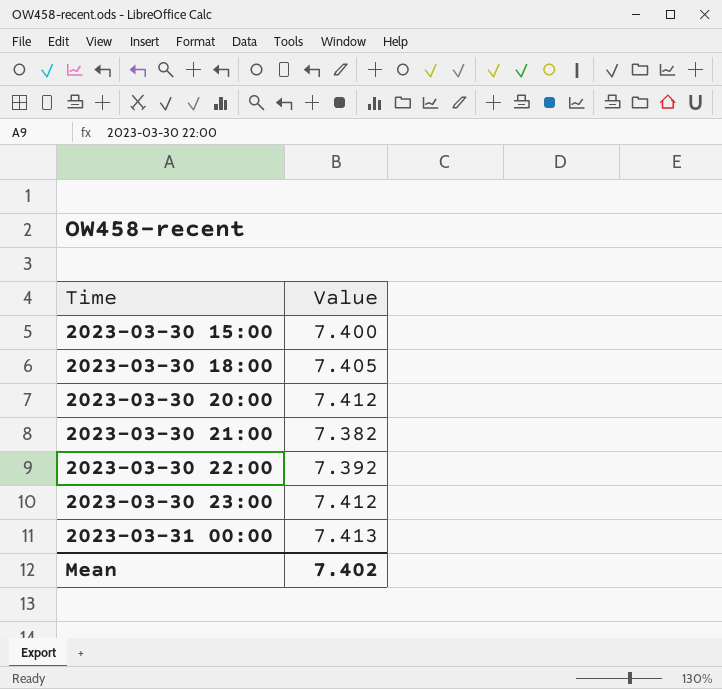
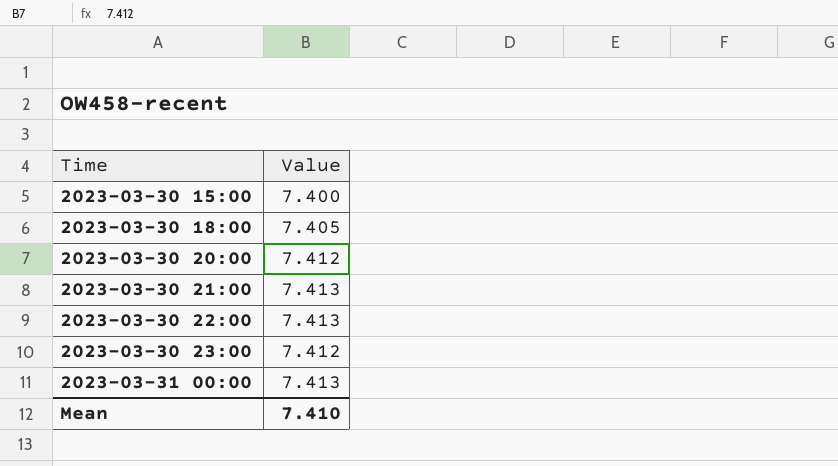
2023-03-30 21:00 | Value: 7.382 -> 7.413
2023-03-30 22:00 | Value: 7.392 -> 7.413
Mean | Value: 7.402 -> 7.410

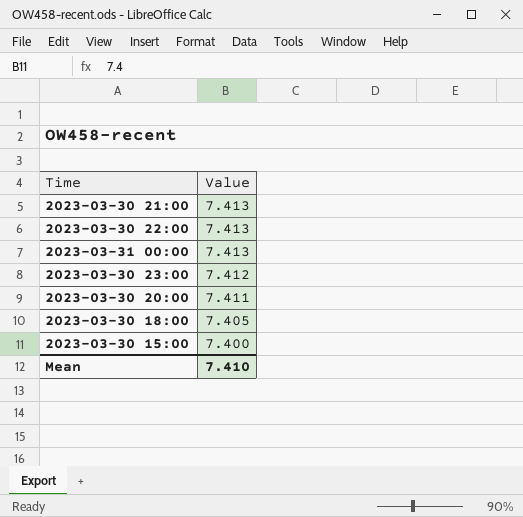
row order: Time ascending -> Value descending
2023-03-30 20:00 | Value: 7.412 -> 7.411

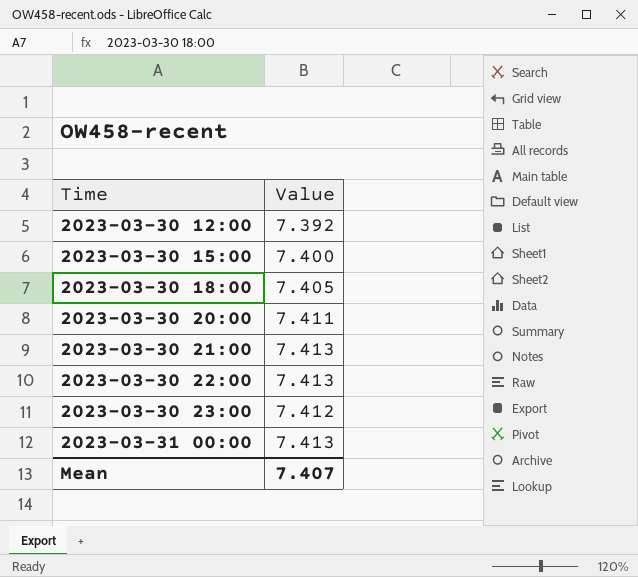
row order: Value descending -> Time ascending
row 2023-03-30 12:00: none -> 7.392
Mean | Value: 7.410 -> 7.407

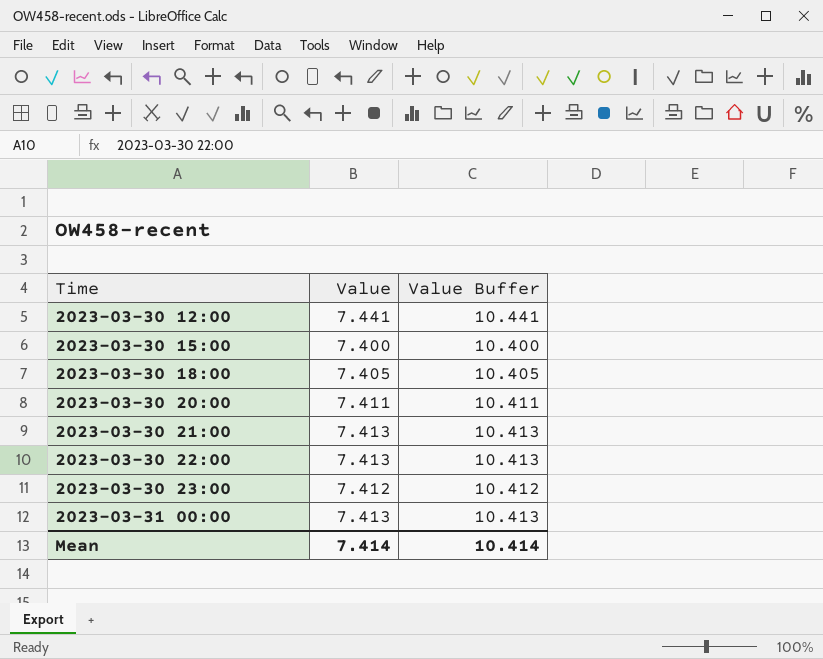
column Value Buffer | formula: none -> [Value] + 3
2023-03-30 12:00 | Value: 7.392 -> 7.441
Mean | Value: 7.407 -> 7.414

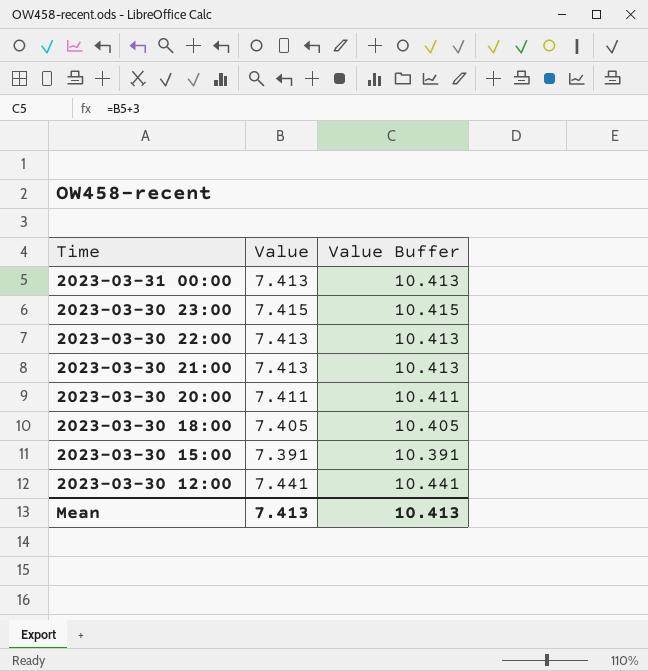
row order: Time ascending -> Time descending
2023-03-30 23:00 | Value: 7.412 -> 7.415
2023-03-30 23:00 | Value Buffer: 10.412 -> 10.415
2023-03-30 15:00 | Value: 7.400 -> 7.391
2023-03-30 15:00 | Value Buffer: 10.400 -> 10.391
Mean | Value: 7.414 -> 7.413
Mean | Value Buffer: 10.414 -> 10.413

